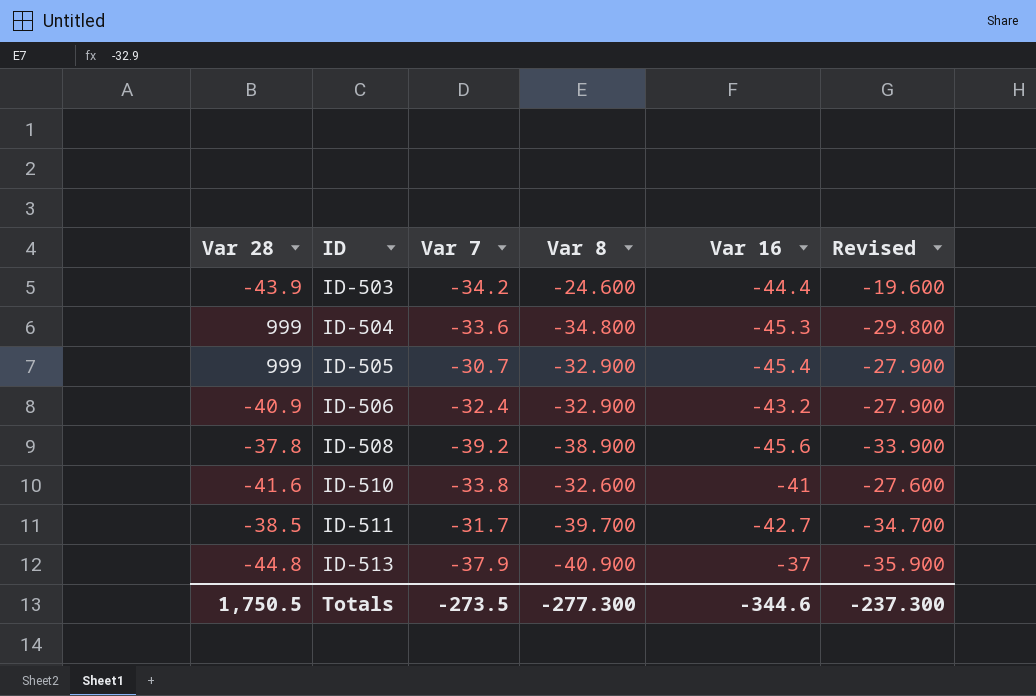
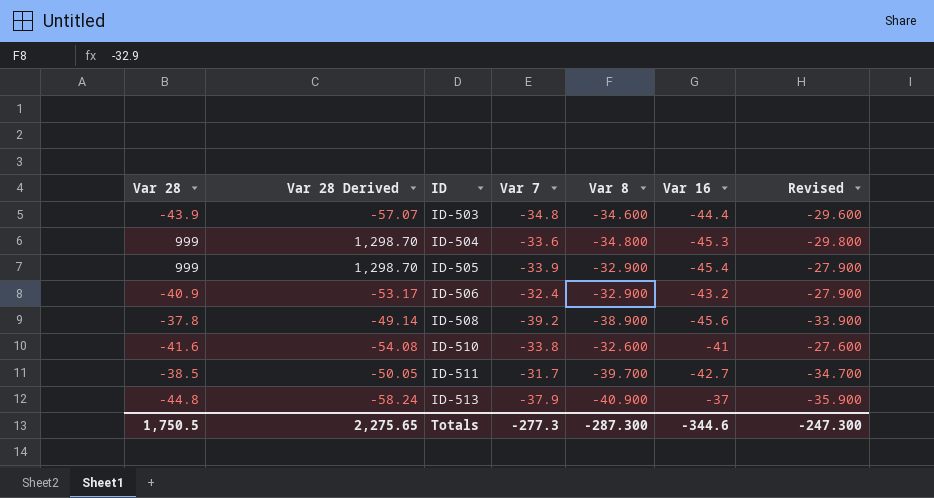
column Var 28 Derived | formula: none -> [Var 28] * 1.3
ID-503 | Var 7: -34.2 -> -34.8
ID-503 | Var 8: -24.600 -> -34.600
ID-503 | Revised: -19.600 -> -29.600
ID-505 | Var 7: -30.7 -> -33.9
Totals | Var 7: -273.5 -> -277.3
Totals | Var 8: -277.300 -> -287.300
Totals | Revised: -237.300 -> -247.300

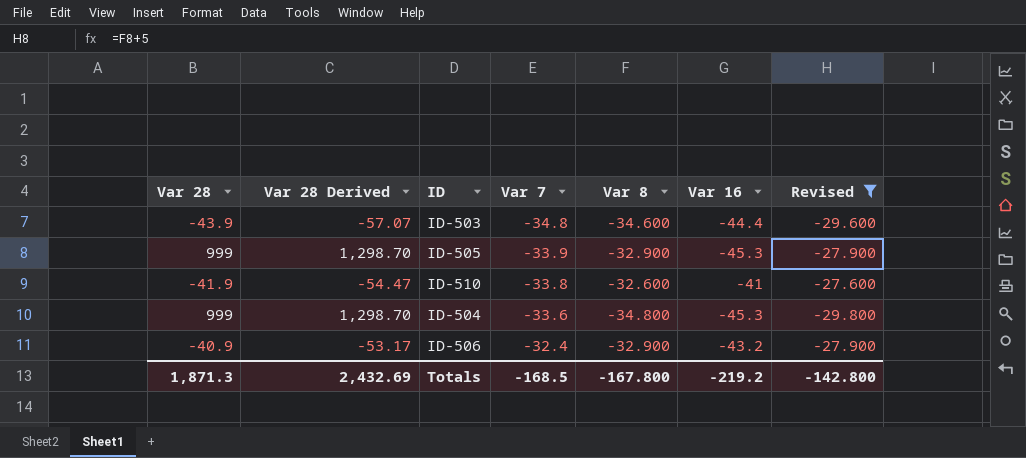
filter: none -> Revised >= -29.800
row order: ID ascending -> Var 7 ascending
ID-505 | Var 16: -45.4 -> -45.3
ID-510 | Var 28: -41.6 -> -41.9
ID-510 | Var 28 Derived: -54.08 -> -54.47
Totals | Var 28: 1,750.5 -> 1,871.3
Totals | Var 28 Derived: 2,275.65 -> 2,432.69
Totals | Var 7: -277.3 -> -168.5
Totals | Var 8: -287.300 -> -167.800
Totals | Var 16: -344.6 -> -219.2
Totals | Revised: -247.300 -> -142.800

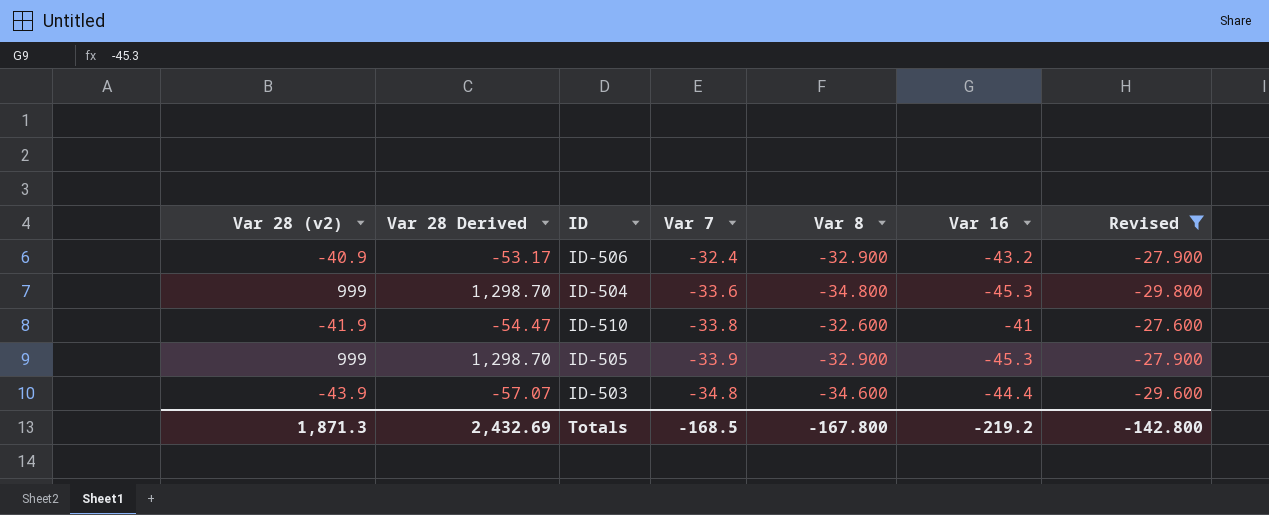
row order: Var 7 ascending -> Var 7 descending
column name: Var 28 -> Var 28 (v2)

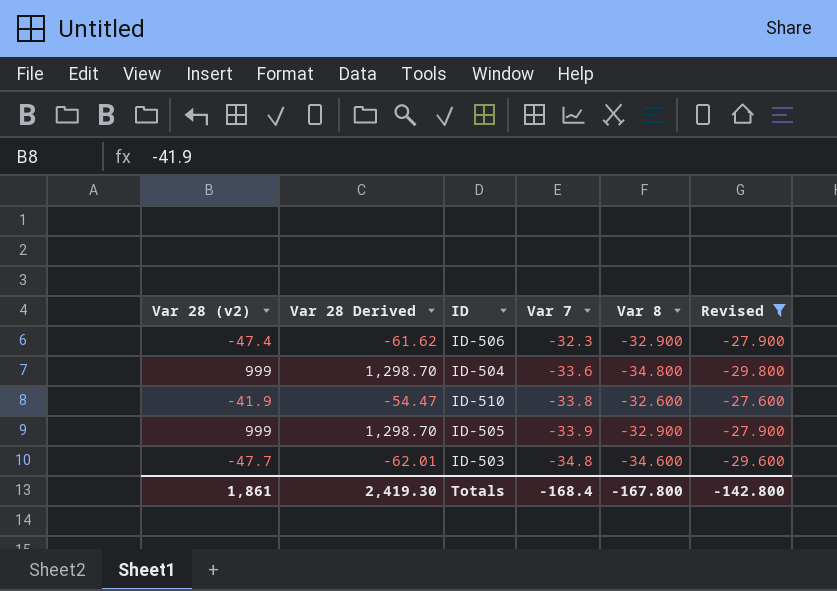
column Var 16 | position: 6 -> none
ID-506 | Var 28 (v2): -40.9 -> -47.4
ID-506 | Var 28 Derived: -53.17 -> -61.62
ID-506 | Var 7: -32.4 -> -32.3
ID-503 | Var 28 (v2): -43.9 -> -47.7
ID-503 | Var 28 Derived: -57.07 -> -62.01
Totals | Var 28 (v2): 1,871.3 -> 1,861
Totals | Var 28 Derived: 2,432.69 -> 2,419.30
Totals | Var 7: -168.5 -> -168.4

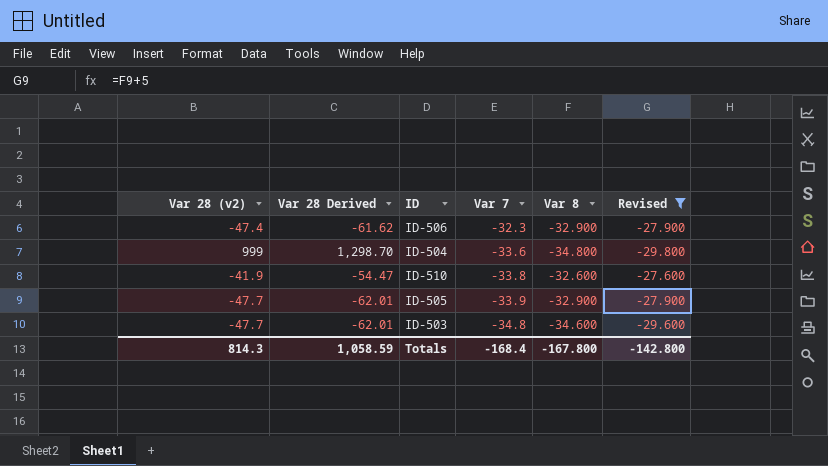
ID-505 | Var 28 (v2): 999 -> -47.7
ID-505 | Var 28 Derived: 1,298.70 -> -62.01
Totals | Var 28 (v2): 1,861 -> 814.3
Totals | Var 28 Derived: 2,419.30 -> 1,058.59

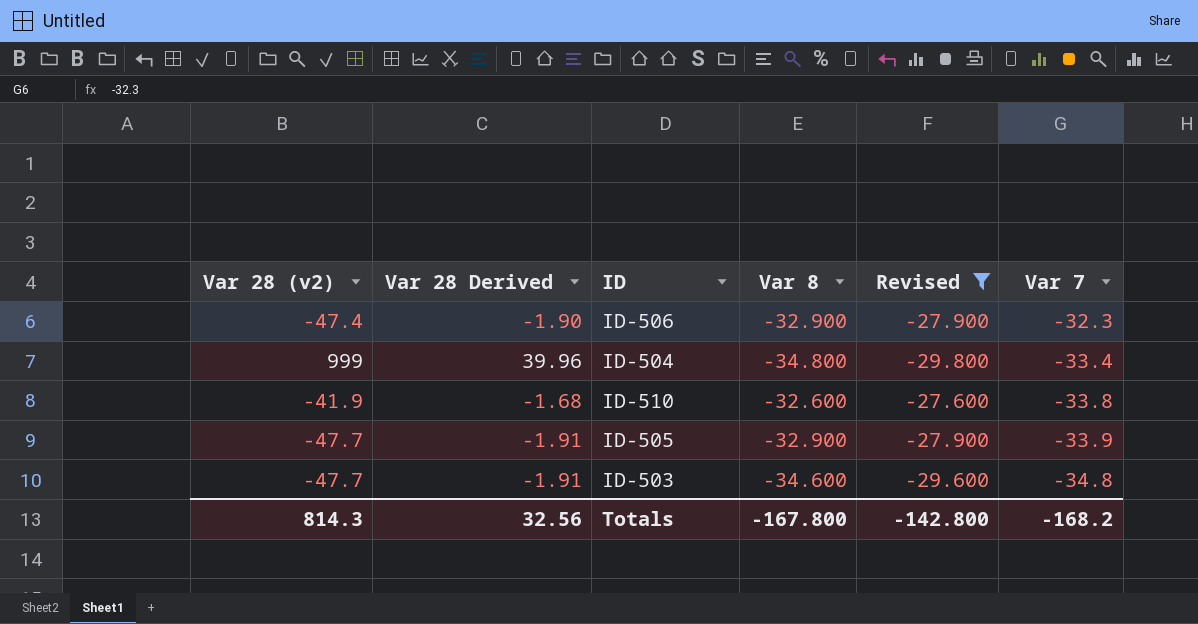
column Var 28 Derived | formula: [Var 28 (v2)] * 1.3 -> [Var 28 (v2)] * 0.04
column Var 7 | position: 4 -> 6
ID-504 | Var 7: -33.6 -> -33.4
Totals | Var 28 Derived: 1,058.59 -> 32.56
Totals | Var 7: -168.4 -> -168.2

